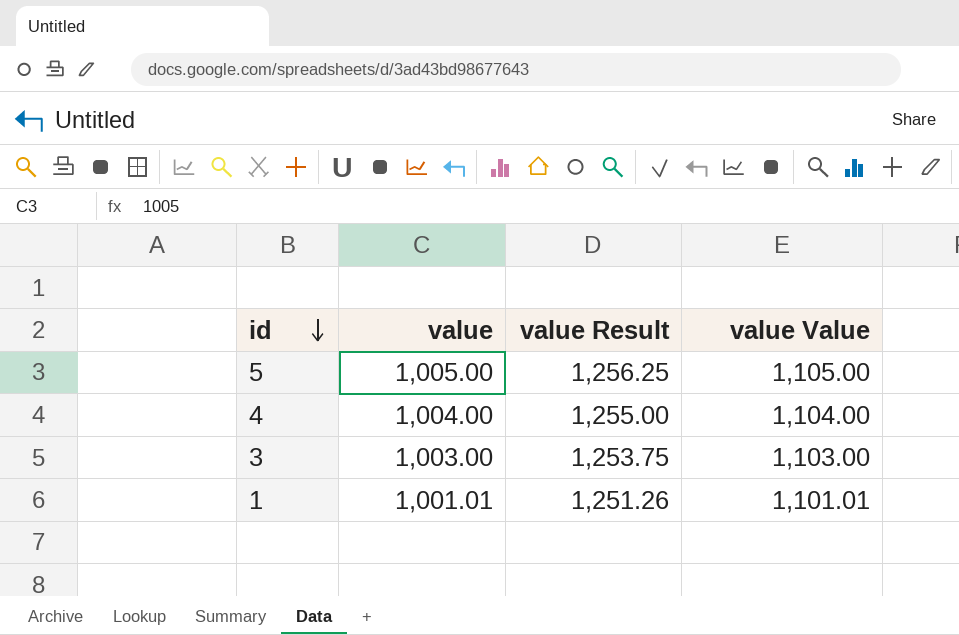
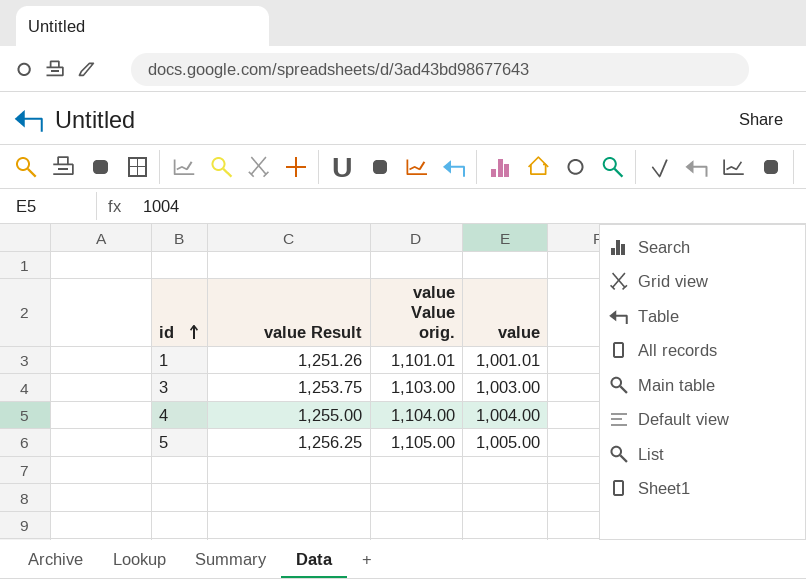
row order: id descending -> id ascending
column name: value Value -> value Value orig.
column value | position: 2 -> 4

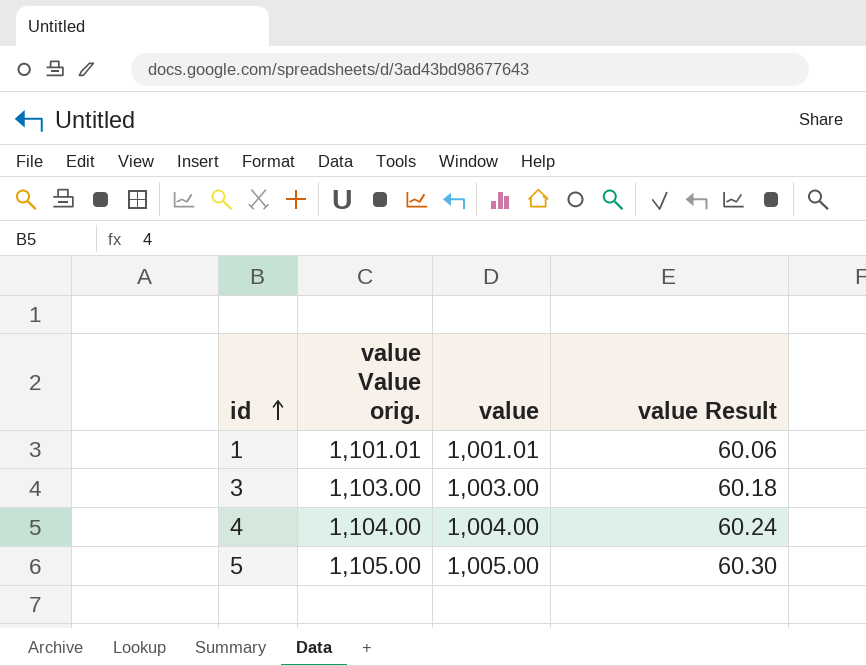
column value Result | formula: [value] * 1.25 -> [value] * 0.06
column value Result | position: 2 -> 4

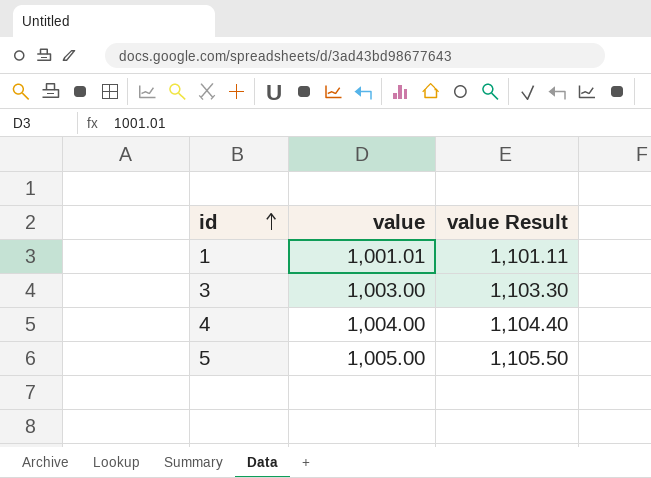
column value Value orig. | formula: [value] + 100 -> none
column value Result | formula: [value] * 0.06 -> [value] * 1.1

